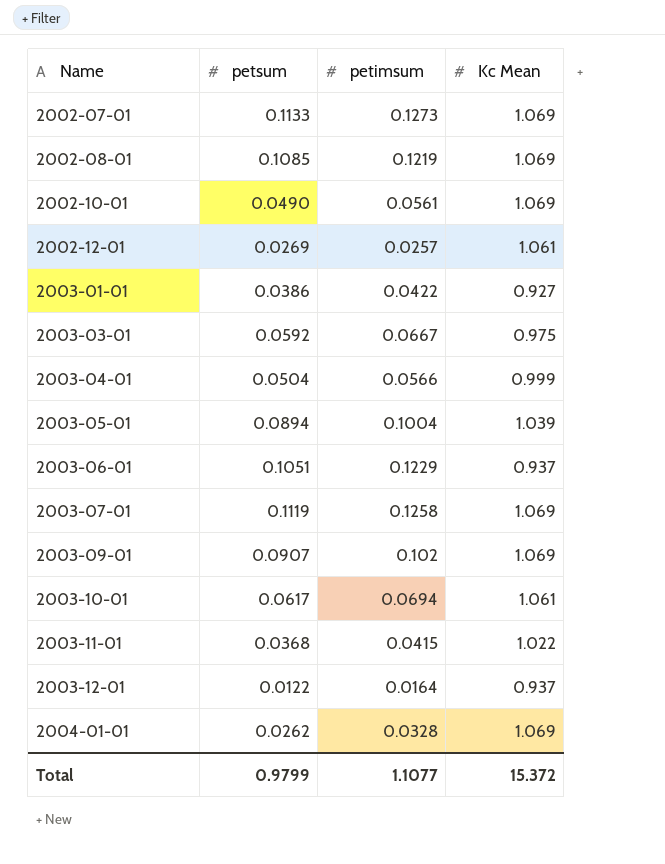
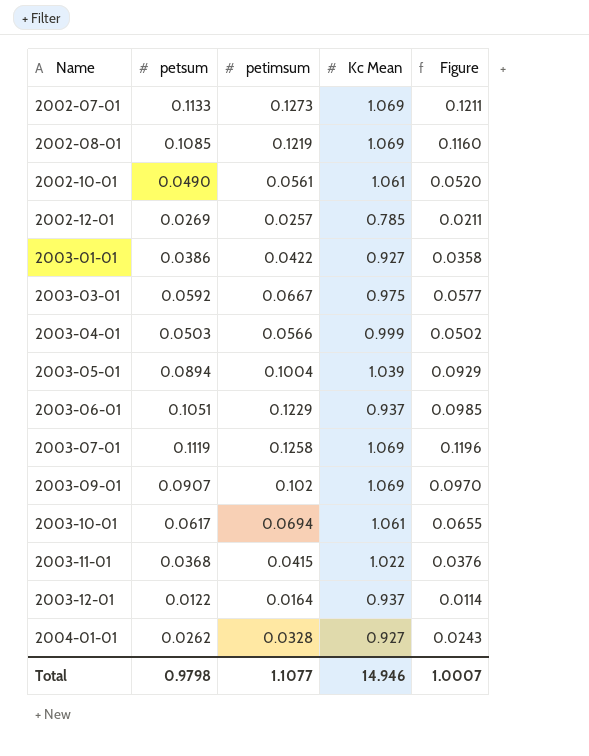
column Figure | formula: none -> [petsum] * [Kc Mean]
2002-10-01 | Kc Mean: 1.069 -> 1.061
2002-12-01 | Kc Mean: 1.061 -> 0.785
2003-04-01 | petsum: 0.0504 -> 0.0503
2004-01-01 | Kc Mean: 1.069 -> 0.927
Total | petsum: 0.9799 -> 0.9798
Total | Kc Mean: 15.372 -> 14.946

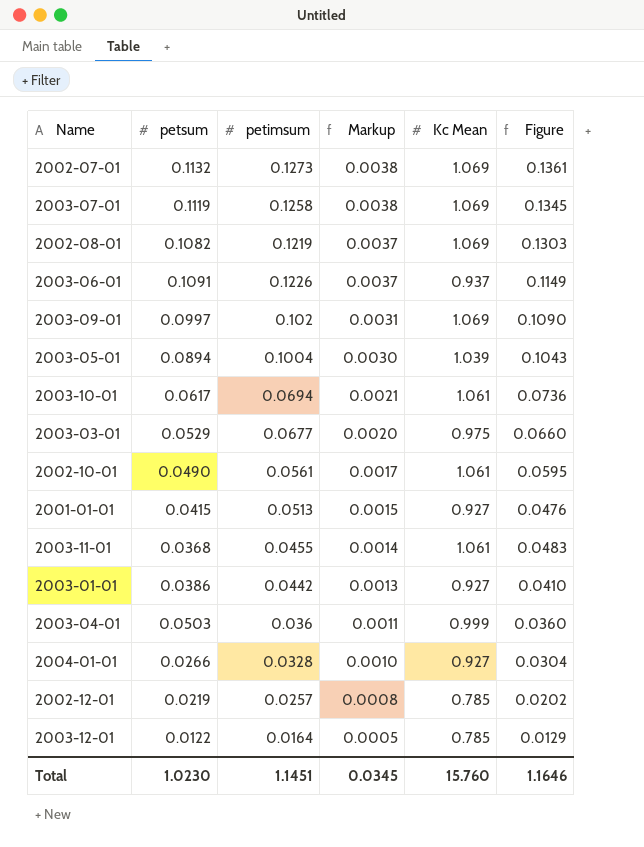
row order: Name ascending -> Markup descending
column Markup | formula: none -> [petimsum] * 0.03
column Figure | formula: [petsum] * [Kc Mean] -> [petimsum] * [Kc Mean]
2002-07-01 | petsum: 0.1133 -> 0.1132
2002-08-01 | petsum: 0.1085 -> 0.1082
2003-06-01 | petsum: 0.1051 -> 0.1091
2003-06-01 | petimsum: 0.1229 -> 0.1226
2003-09-01 | petsum: 0.0907 -> 0.0997
2003-03-01 | petsum: 0.0592 -> 0.0529
2003-03-01 | petimsum: 0.0667 -> 0.0677
row 2001-01-01: none -> 0.0415 | 0.0513 | 0.0015 | 0.927 | 0.0476
2003-11-01 | petimsum: 0.0415 -> 0.0455
2003-11-01 | Kc Mean: 1.022 -> 1.061
2003-01-01 | petimsum: 0.0422 -> 0.0442
2003-04-01 | petimsum: 0.0566 -> 0.036
2004-01-01 | petsum: 0.0262 -> 0.0266
2002-12-01 | petsum: 0.0269 -> 0.0219
2003-12-01 | Kc Mean: 0.937 -> 0.785
Total | petsum: 0.9798 -> 1.0230
Total | petimsum: 1.1077 -> 1.1451
Total | Kc Mean: 14.946 -> 15.760
Total | Figure: 1.0007 -> 1.1646

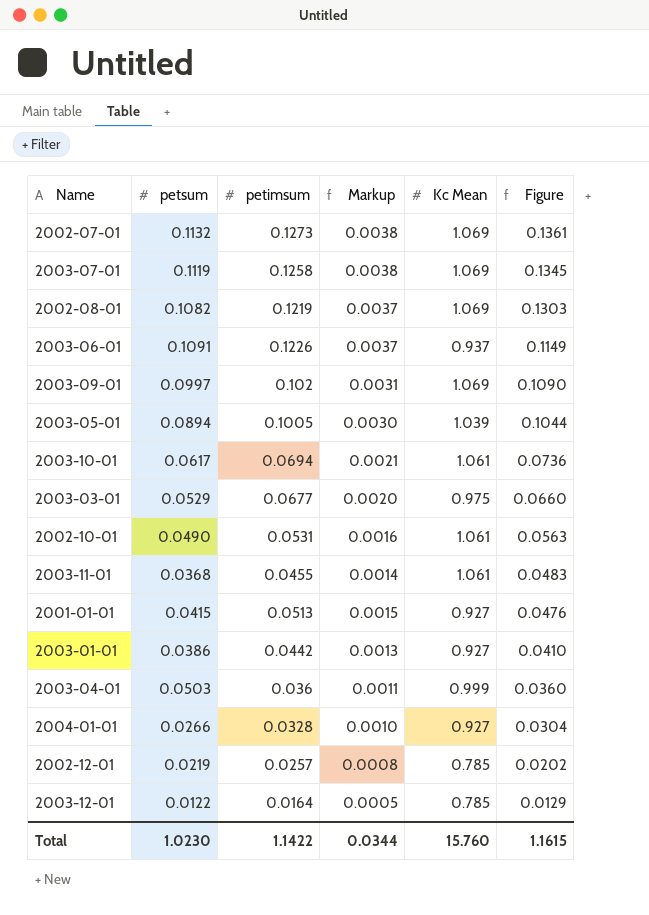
row order: Markup descending -> Figure descending
2003-05-01 | petimsum: 0.1004 -> 0.1005
2003-05-01 | Figure: 0.1043 -> 0.1044
2002-10-01 | petimsum: 0.0561 -> 0.0531
2002-10-01 | Markup: 0.0017 -> 0.0016
2002-10-01 | Figure: 0.0595 -> 0.0563
Total | petimsum: 1.1451 -> 1.1422
Total | Markup: 0.0345 -> 0.0344
Total | Figure: 1.1646 -> 1.1615

